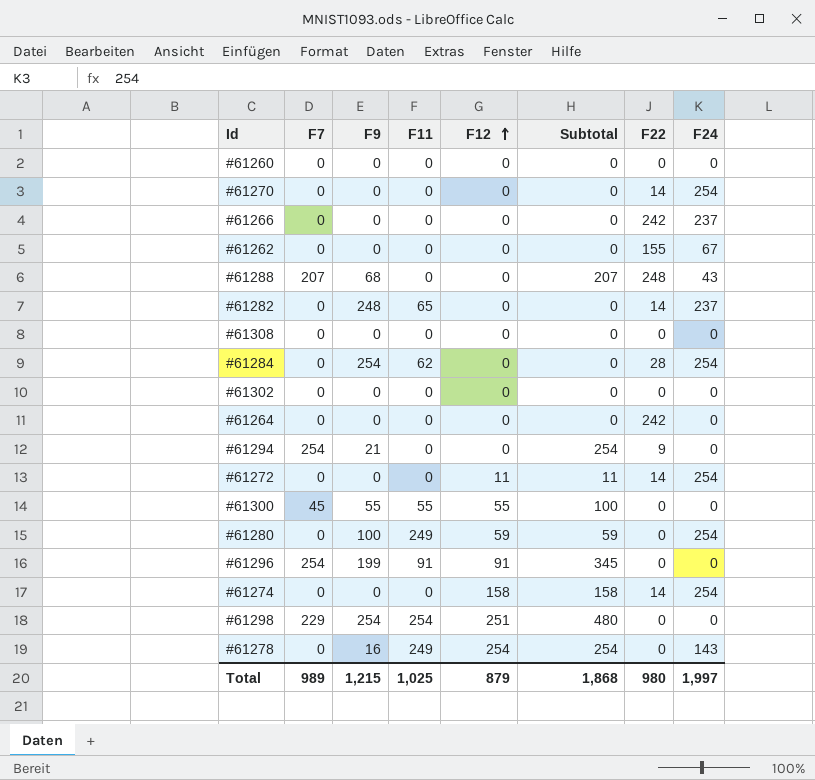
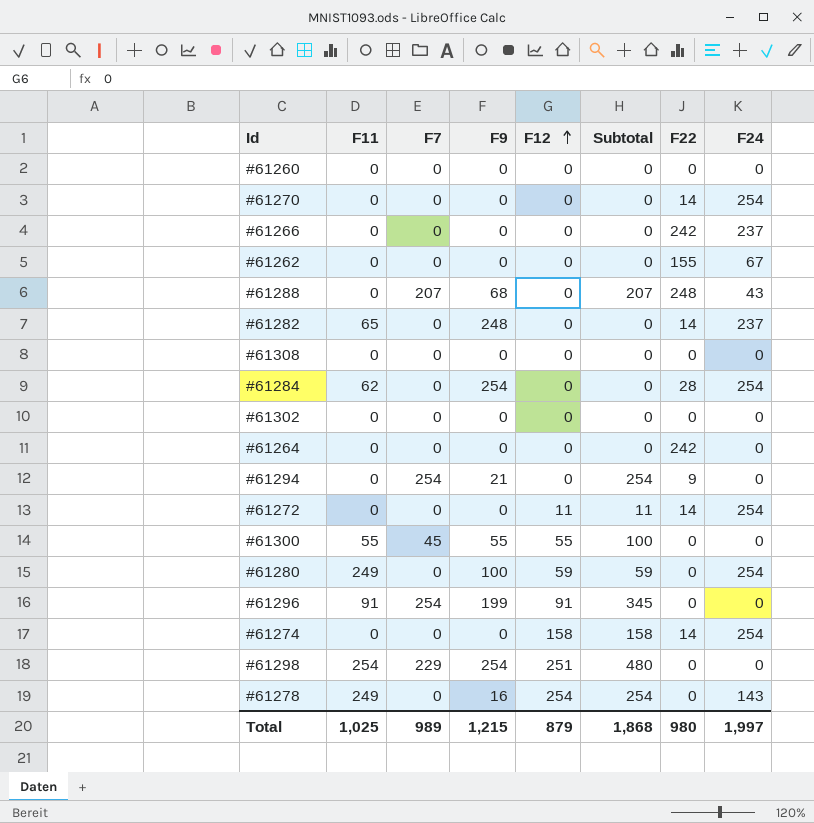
column F11 | position: 4 -> 2

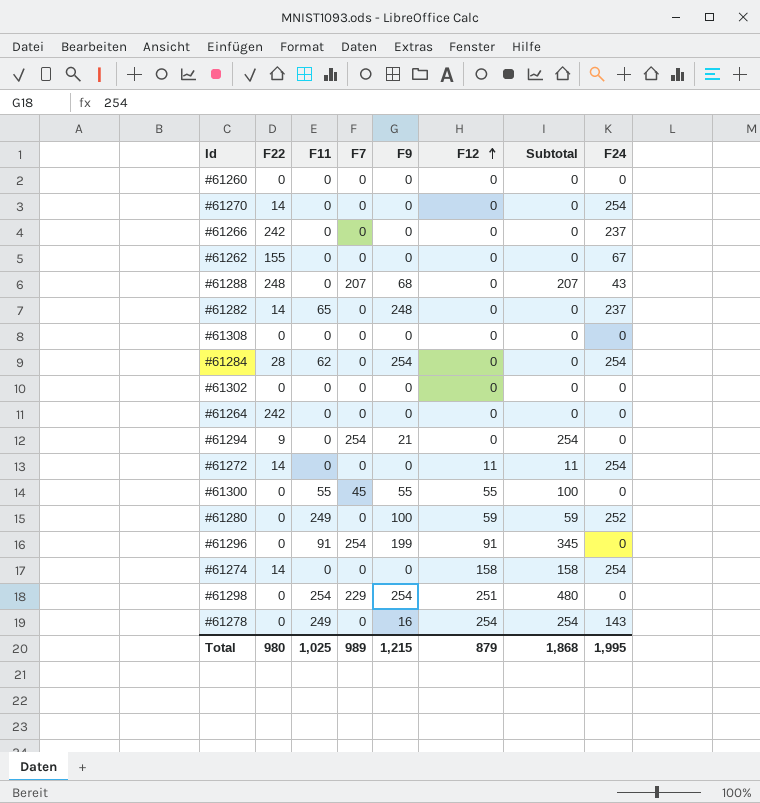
column F22 | position: 7 -> 2
#61280 | F24: 254 -> 252
Total | F24: 1,997 -> 1,995

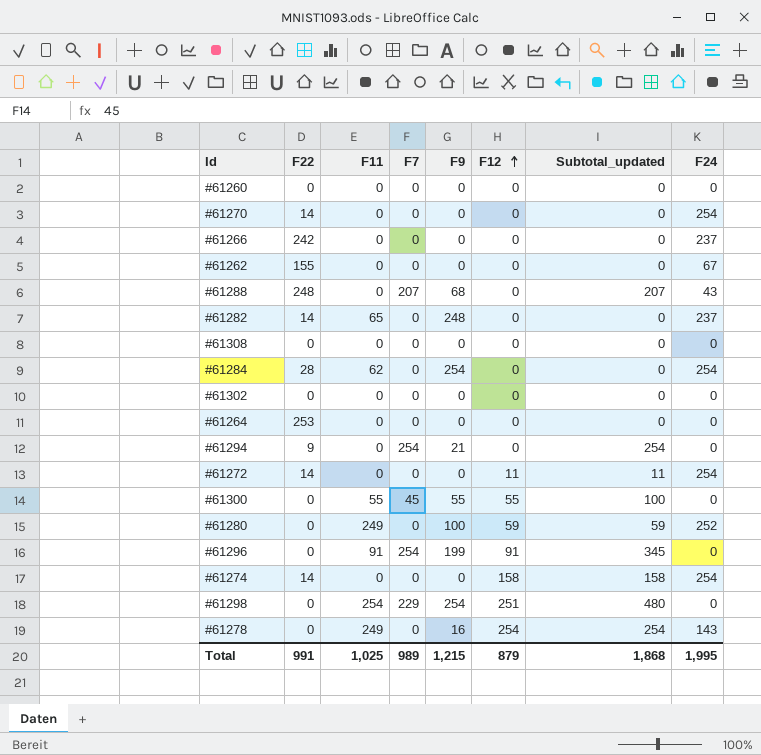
column name: Subtotal -> Subtotal_updated
#61264 | F22: 242 -> 253
Total | F22: 980 -> 991

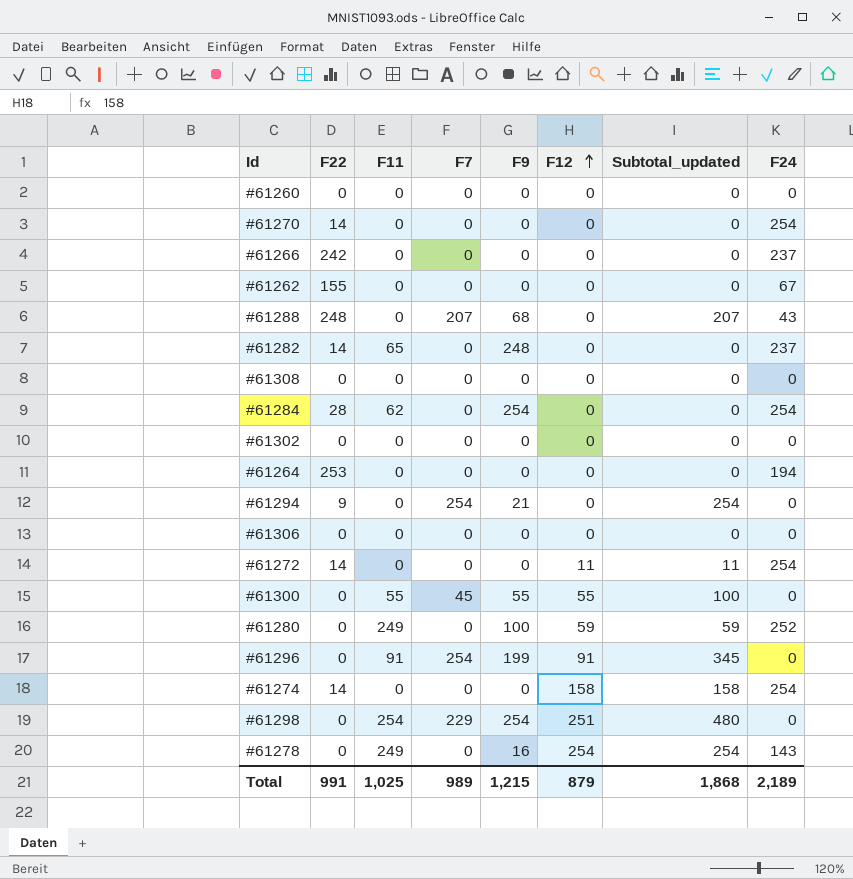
#61264 | F24: 0 -> 194
row #61306: none -> 0 | 0 | 0 | 0 | 0 | 0 | 0
Total | F24: 1,995 -> 2,189

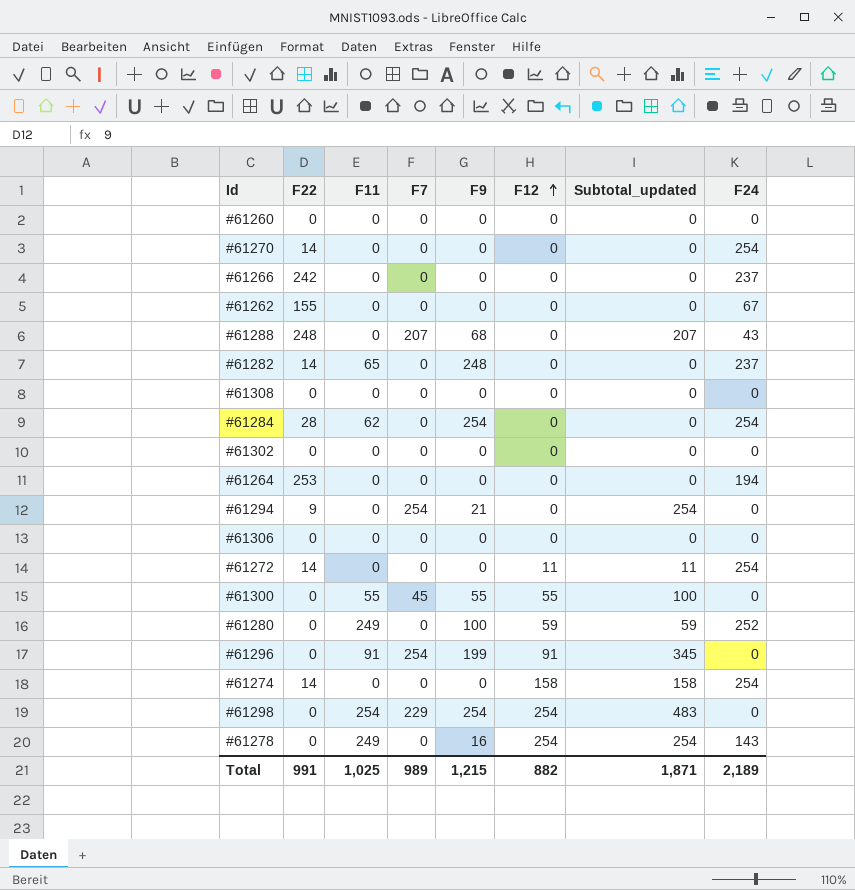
#61298 | F12: 251 -> 254
#61298 | Subtotal_updated: 480 -> 483
Total | F12: 879 -> 882
Total | Subtotal_updated: 1,868 -> 1,871

